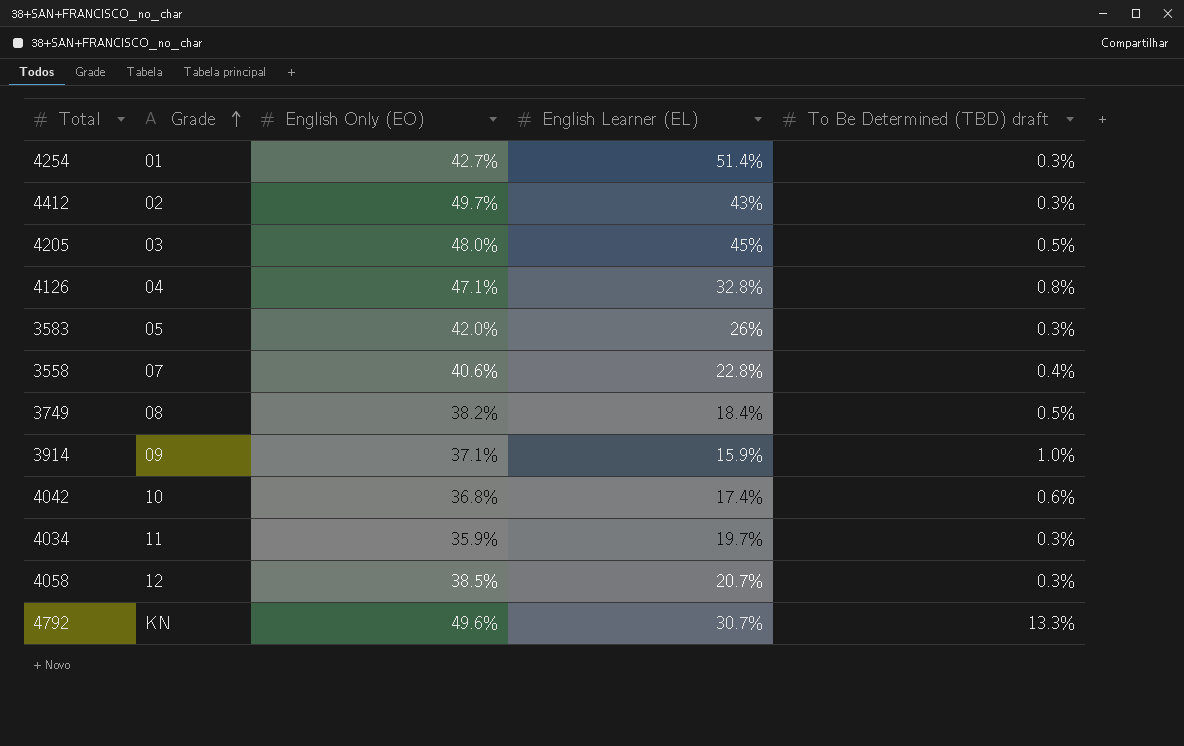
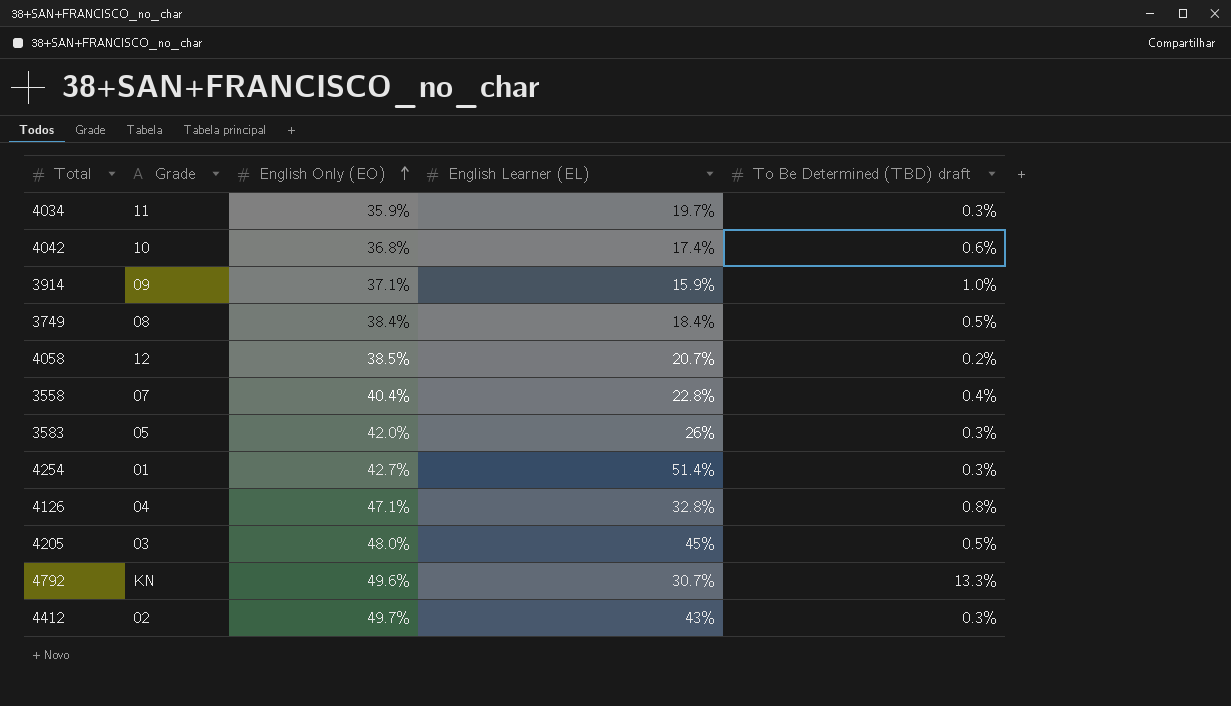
row order: Grade ascending -> English Only (EO) ascending
3749 | English Only (EO): 38.2% -> 38.4%
4058 | To Be Determined (TBD) draft: 0.3% -> 0.2%
3558 | English Only (EO): 40.6% -> 40.4%

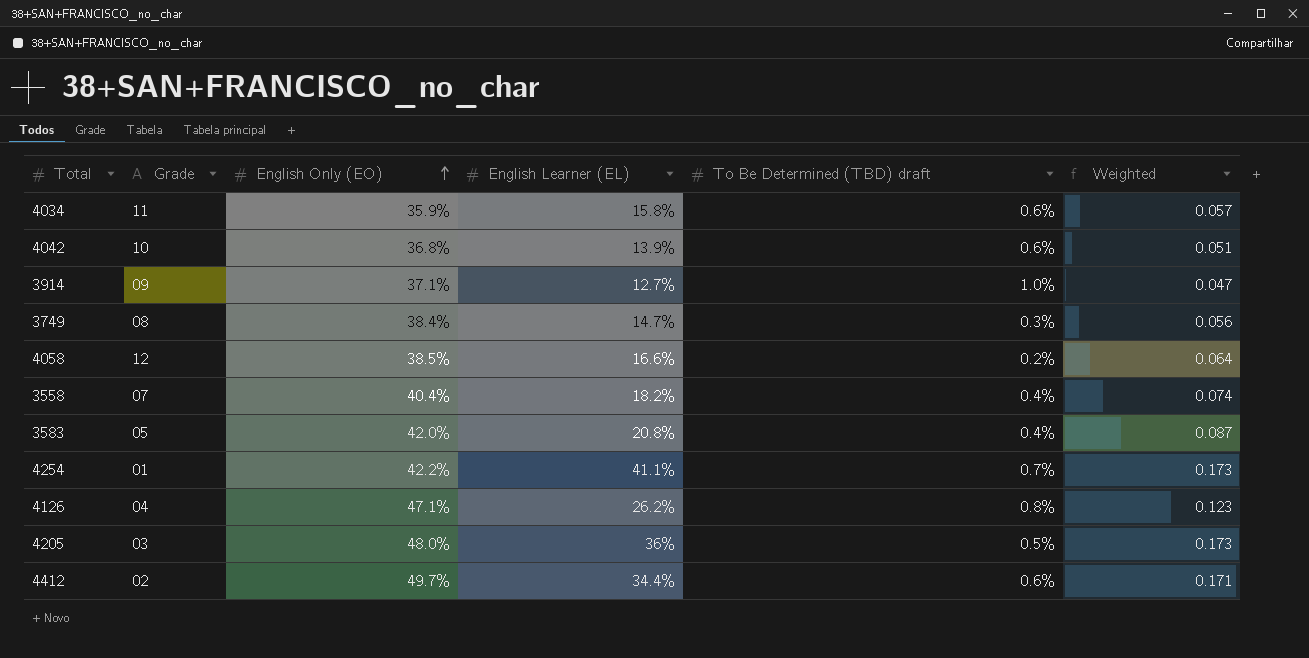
column Weighted | formula: none -> [English Only (EO)] * [English Learner (EL)]
row 4792: KN | 49.6% | 30.7% | 13.3% -> none
4034 | English Learner (EL): 19.7% -> 15.8%
4034 | To Be Determined (TBD) draft: 0.3% -> 0.6%
4042 | English Learner (EL): 17.4% -> 13.9%
3914 | English Learner (EL): 15.9% -> 12.7%
3749 | English Learner (EL): 18.4% -> 14.7%
3749 | To Be Determined (TBD) draft: 0.5% -> 0.3%
4058 | English Learner (EL): 20.7% -> 16.6%
3558 | English Learner (EL): 22.8% -> 18.2%
3583 | English Learner (EL): 26% -> 20.8%
3583 | To Be Determined (TBD) draft: 0.3% -> 0.4%
4254 | English Only (EO): 42.7% -> 42.2%
4254 | English Learner (EL): 51.4% -> 41.1%
4254 | To Be Determined (TBD) draft: 0.3% -> 0.7%
4126 | English Learner (EL): 32.8% -> 26.2%
4205 | English Learner (EL): 45% -> 36%
4412 | English Learner (EL): 43% -> 34.4%
4412 | To Be Determined (TBD) draft: 0.3% -> 0.6%

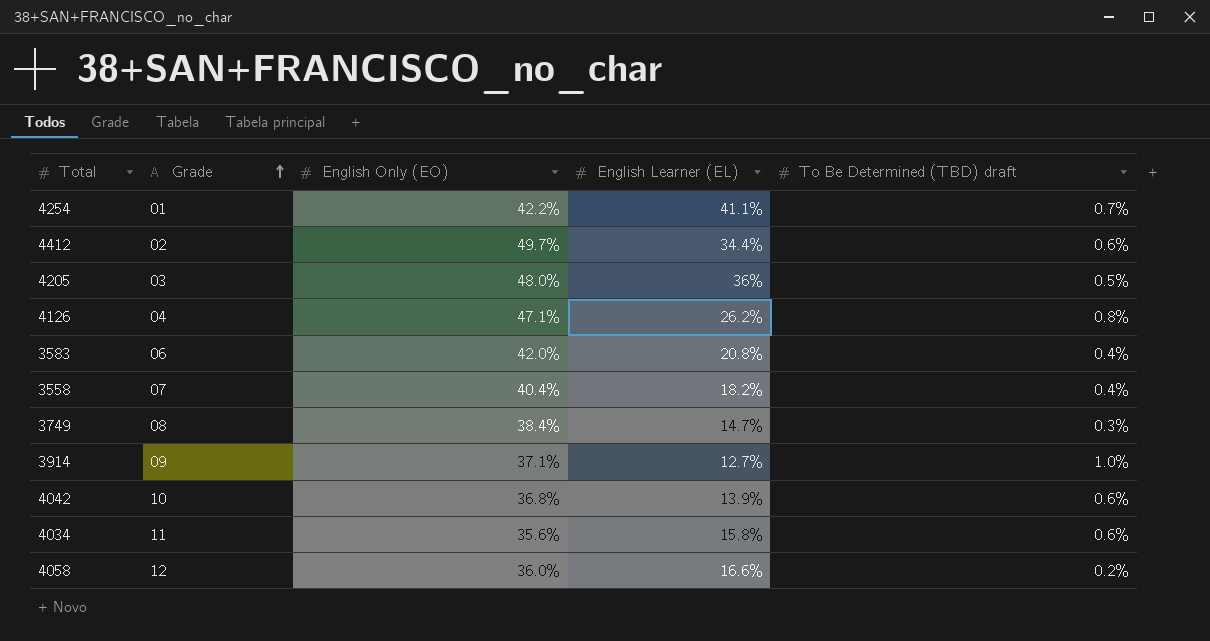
row order: English Only (EO) ascending -> Grade ascending
column Weighted | formula: [English Only (EO)] * [English Learner (EL)] -> none
3583 | Grade: 05 -> 06
4034 | English Only (EO): 35.9% -> 35.6%
4058 | English Only (EO): 38.5% -> 36.0%

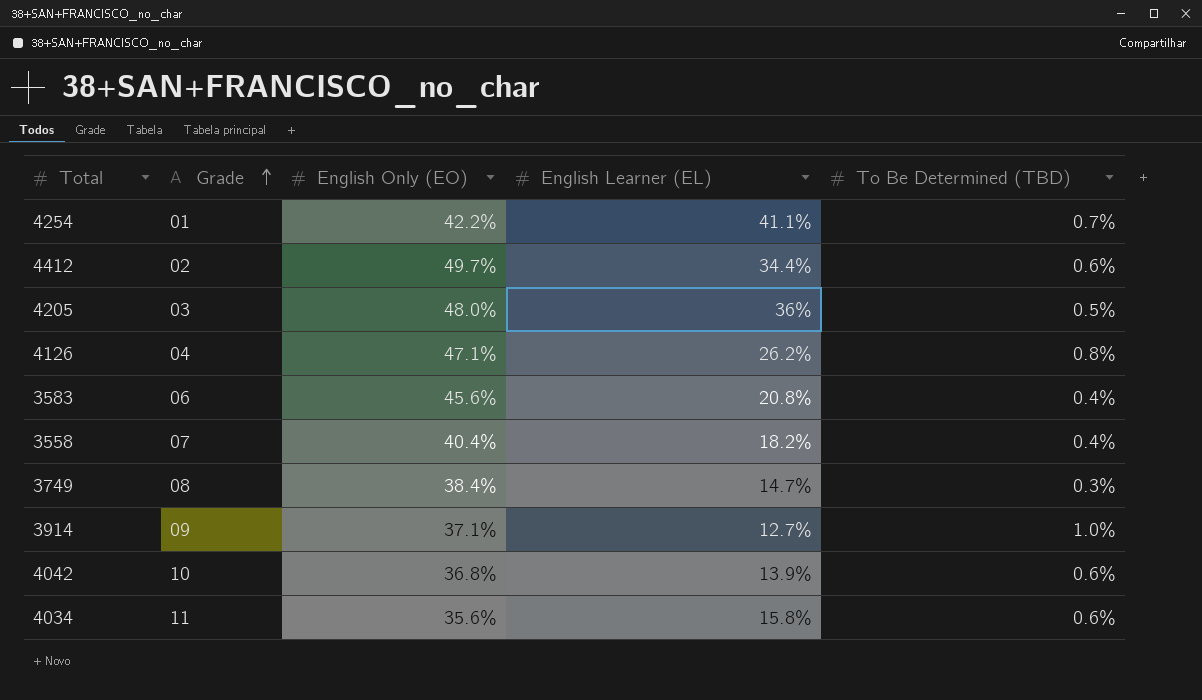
column name: To Be Determined (TBD) draft -> To Be Determined (TBD)
row 4058: 12 | 36.0% | 16.6% | 0.2% -> none
3583 | English Only (EO): 42.0% -> 45.6%

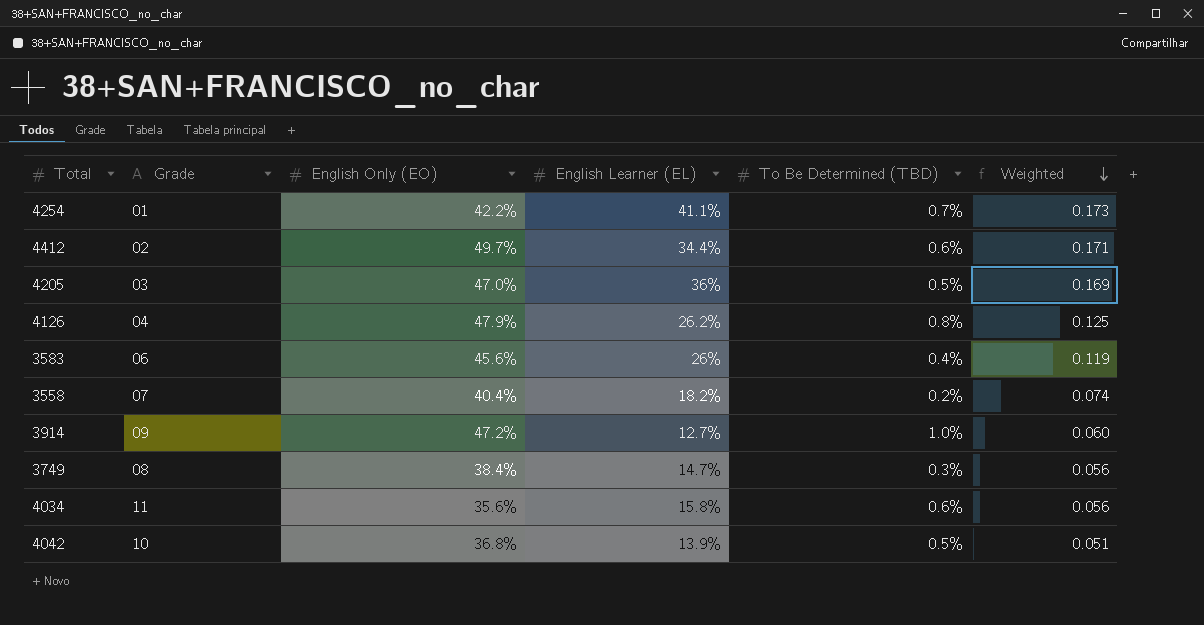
row order: Grade ascending -> Weighted descending
column Weighted | formula: none -> [English Only (EO)] * [English Learner (EL)]
4205 | English Only (EO): 48.0% -> 47.0%
4126 | English Only (EO): 47.1% -> 47.9%
3583 | English Learner (EL): 20.8% -> 26%
3558 | To Be Determined (TBD): 0.4% -> 0.2%
3914 | English Only (EO): 37.1% -> 47.2%
4042 | To Be Determined (TBD): 0.6% -> 0.5%

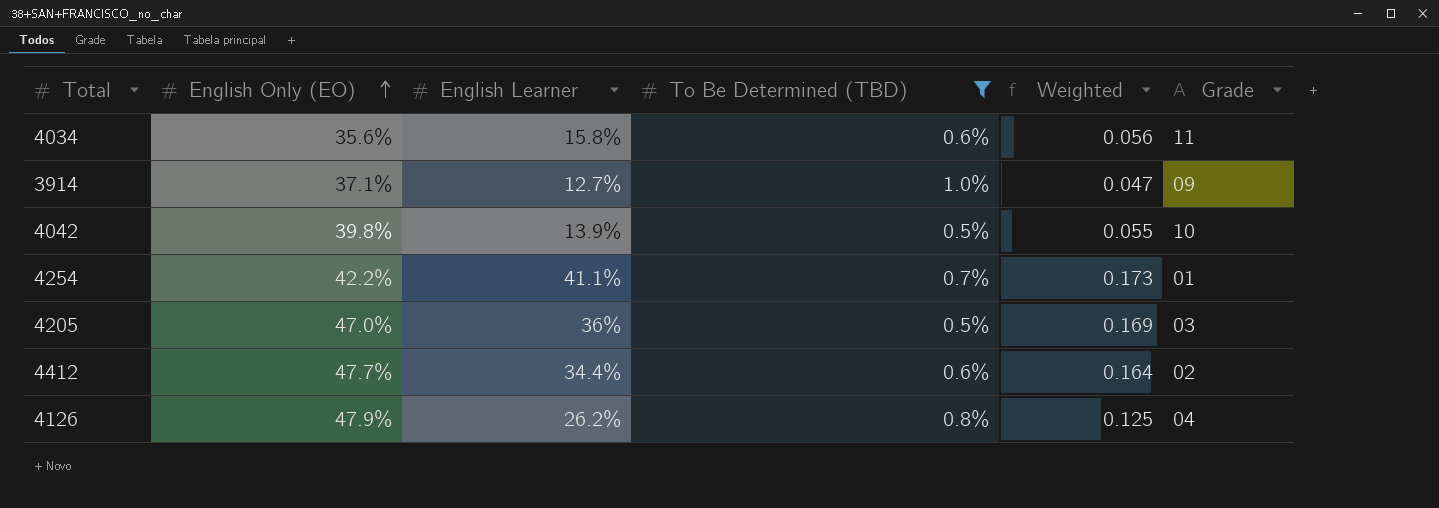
filter: none -> To Be Determined (TBD) >= 0.5%
row order: Weighted descending -> English Only (EO) ascending
column name: English Learner (EL) -> English Learner
column Grade | position: 2 -> 6
3914 | English Only (EO): 47.2% -> 37.1%
3914 | Weighted: 0.060 -> 0.047
4042 | English Only (EO): 36.8% -> 39.8%
4042 | Weighted: 0.051 -> 0.055
4412 | English Only (EO): 49.7% -> 47.7%
4412 | Weighted: 0.171 -> 0.164

